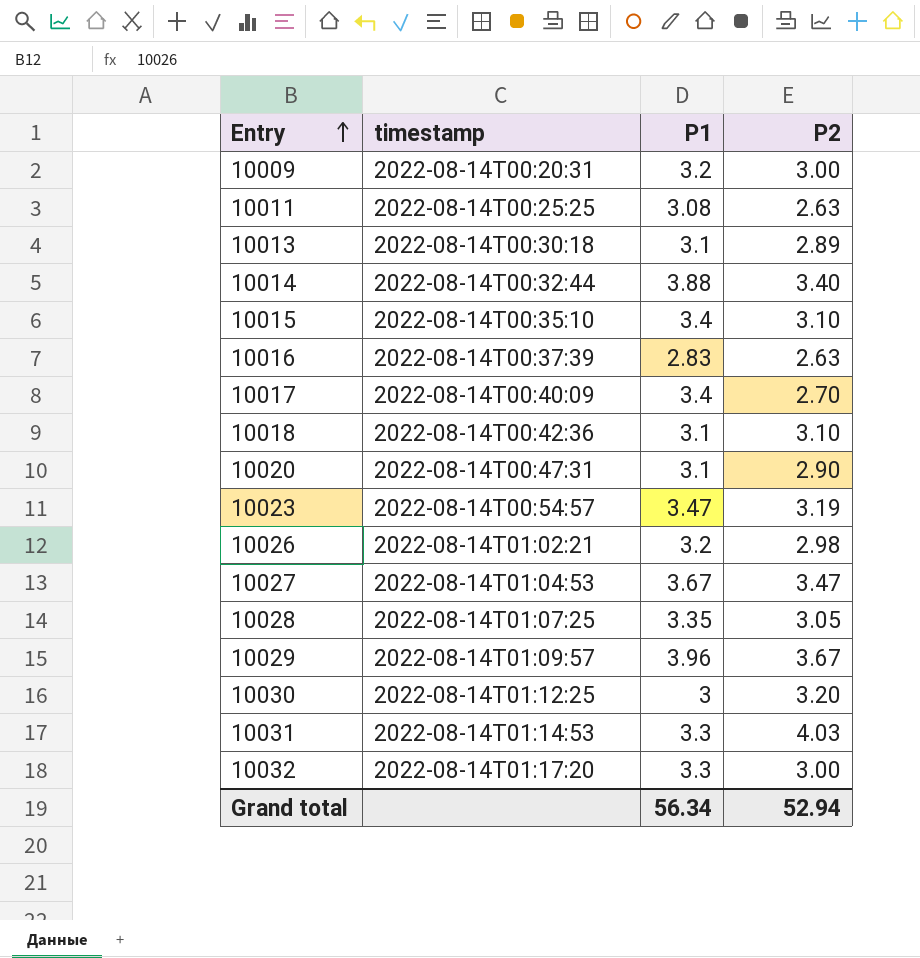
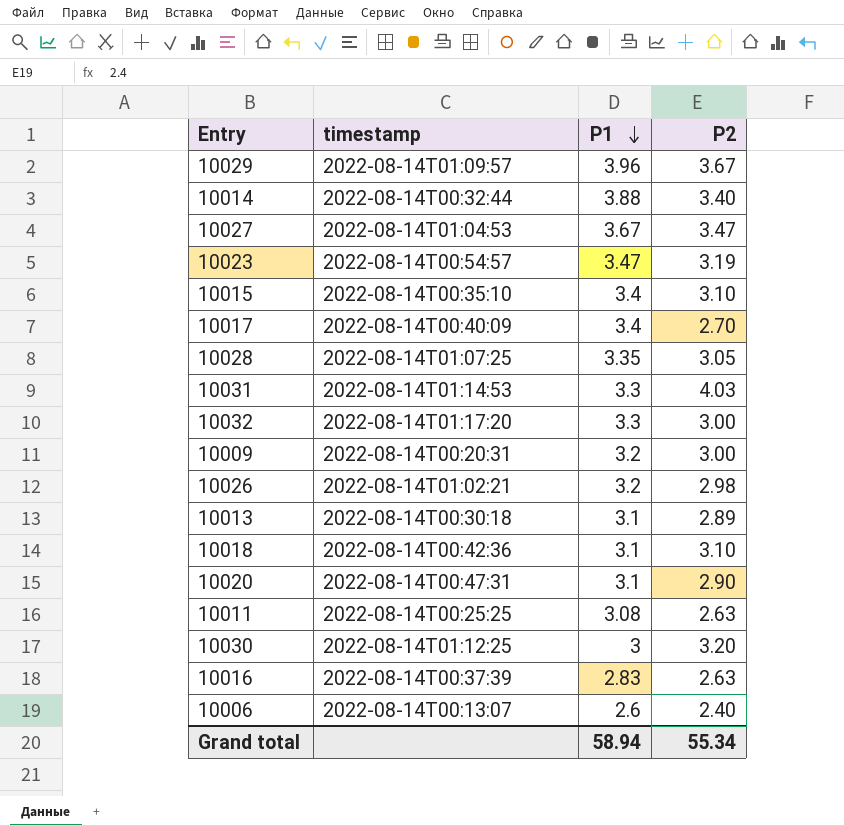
row order: Entry ascending -> P1 descending
row 10006: none -> 2022-08-14T00:13:07 | 2.6 | 2.40
Grand total | P1: 56.34 -> 58.94
Grand total | P2: 52.94 -> 55.34

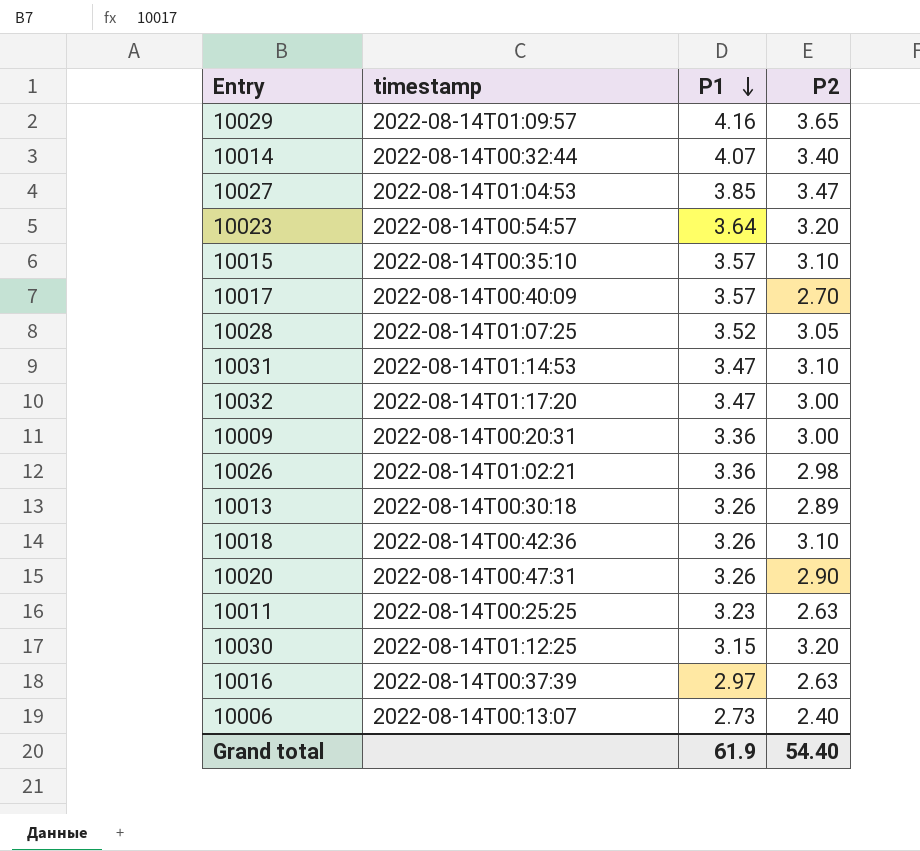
10029 | P1: 3.96 -> 4.16
10029 | P2: 3.67 -> 3.65
10014 | P1: 3.88 -> 4.07
10027 | P1: 3.67 -> 3.85
10023 | P1: 3.47 -> 3.64
10023 | P2: 3.19 -> 3.20
10015 | P1: 3.4 -> 3.57
10017 | P1: 3.4 -> 3.57
10028 | P1: 3.35 -> 3.52
10031 | P1: 3.3 -> 3.47
10031 | P2: 4.03 -> 3.10
10032 | P1: 3.3 -> 3.47
10009 | P1: 3.2 -> 3.36
10026 | P1: 3.2 -> 3.36
10013 | P1: 3.1 -> 3.26
10018 | P1: 3.1 -> 3.26
10020 | P1: 3.1 -> 3.26
10011 | P1: 3.08 -> 3.23
10030 | P1: 3 -> 3.15
10016 | P1: 2.83 -> 2.97
10006 | P1: 2.6 -> 2.73
Grand total | P1: 58.94 -> 61.9
Grand total | P2: 55.34 -> 54.40

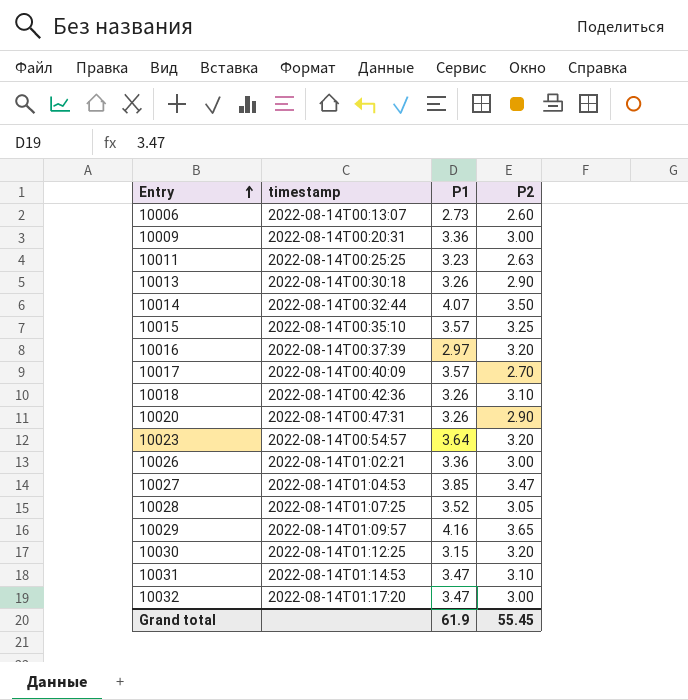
row order: P1 descending -> Entry ascending
10006 | P2: 2.40 -> 2.60
10013 | P2: 2.89 -> 2.90
10014 | P2: 3.40 -> 3.50
10015 | P2: 3.10 -> 3.25
10016 | P2: 2.63 -> 3.20
10026 | P2: 2.98 -> 3.00
Grand total | P2: 54.40 -> 55.45

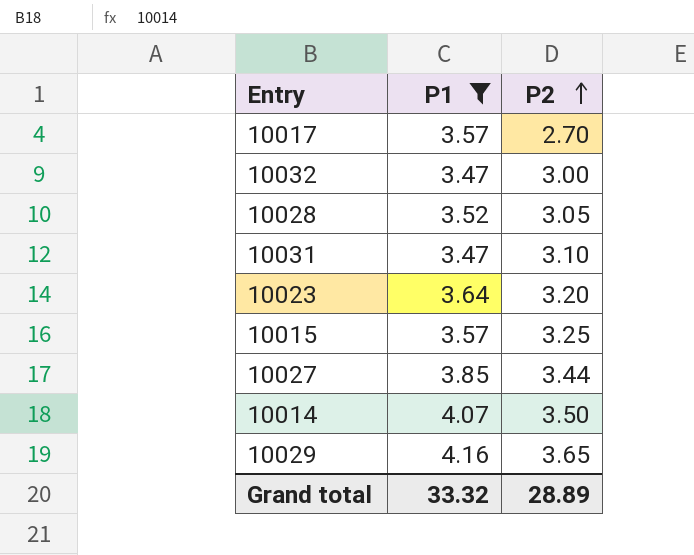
filter: none -> P1 >= 3.47
row order: Entry ascending -> P2 ascending
column timestamp | position: 2 -> none
10027 | P2: 3.47 -> 3.44
Grand total | P1: 61.9 -> 33.32
Grand total | P2: 55.45 -> 28.89

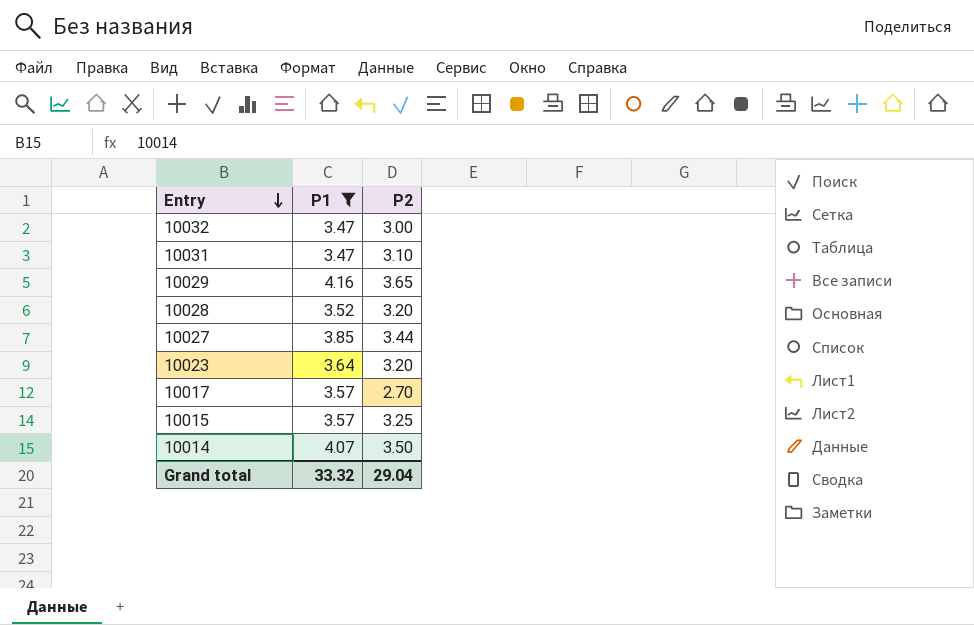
row order: P2 ascending -> Entry descending
10028 | P2: 3.05 -> 3.20
Grand total | P2: 28.89 -> 29.04

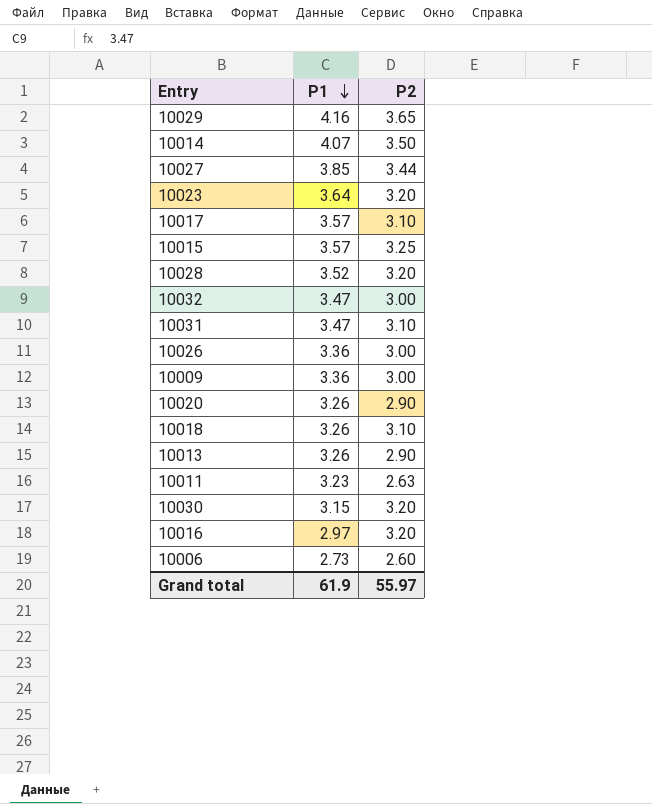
filter: P1 >= 3.47 -> none
row order: Entry descending -> P1 descending
10017 | P2: 2.70 -> 3.10
Grand total | P1: 33.32 -> 61.9
Grand total | P2: 29.04 -> 55.97

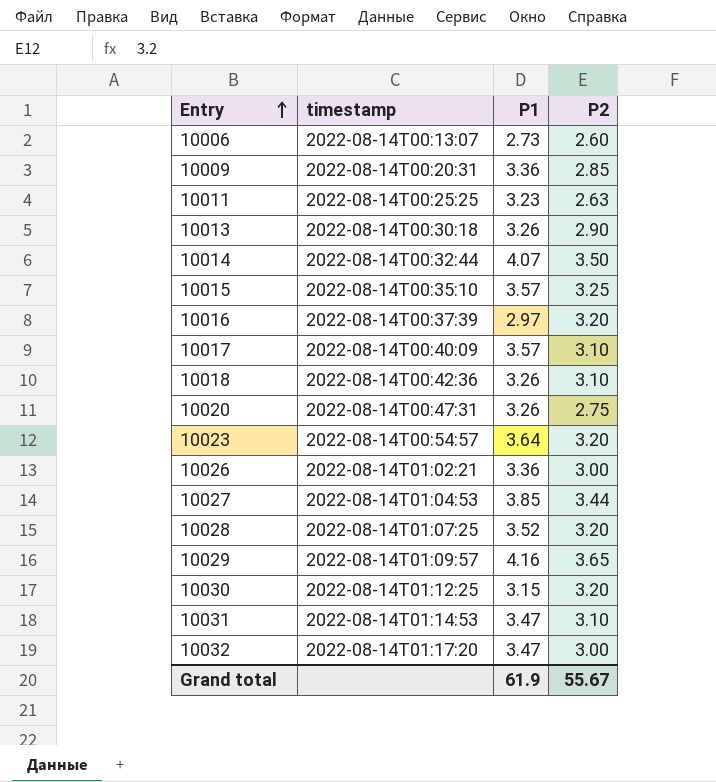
row order: P1 descending -> Entry ascending
column timestamp | position: none -> 2
10009 | P2: 3.00 -> 2.85
10020 | P2: 2.90 -> 2.75
Grand total | P2: 55.97 -> 55.67

